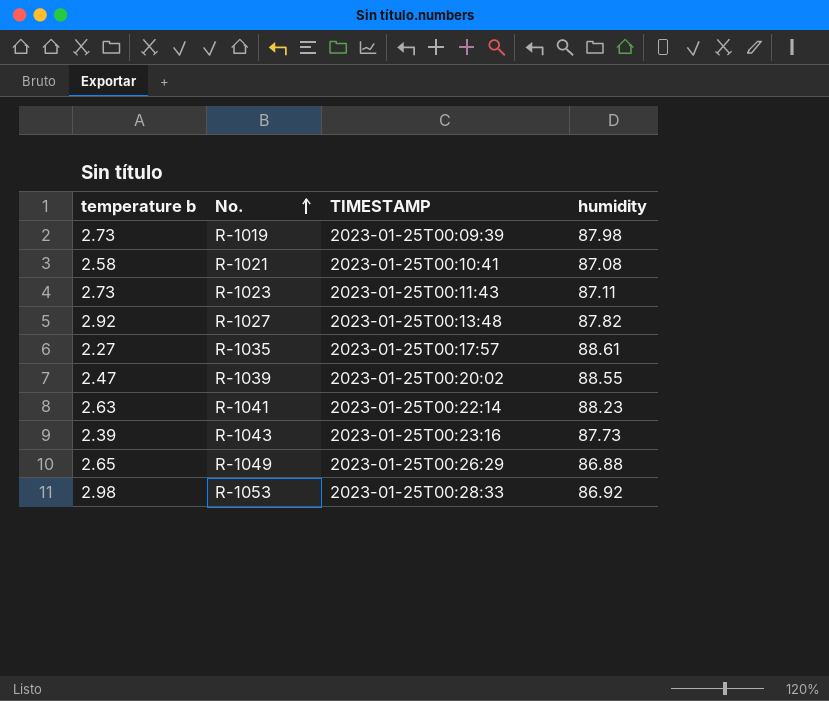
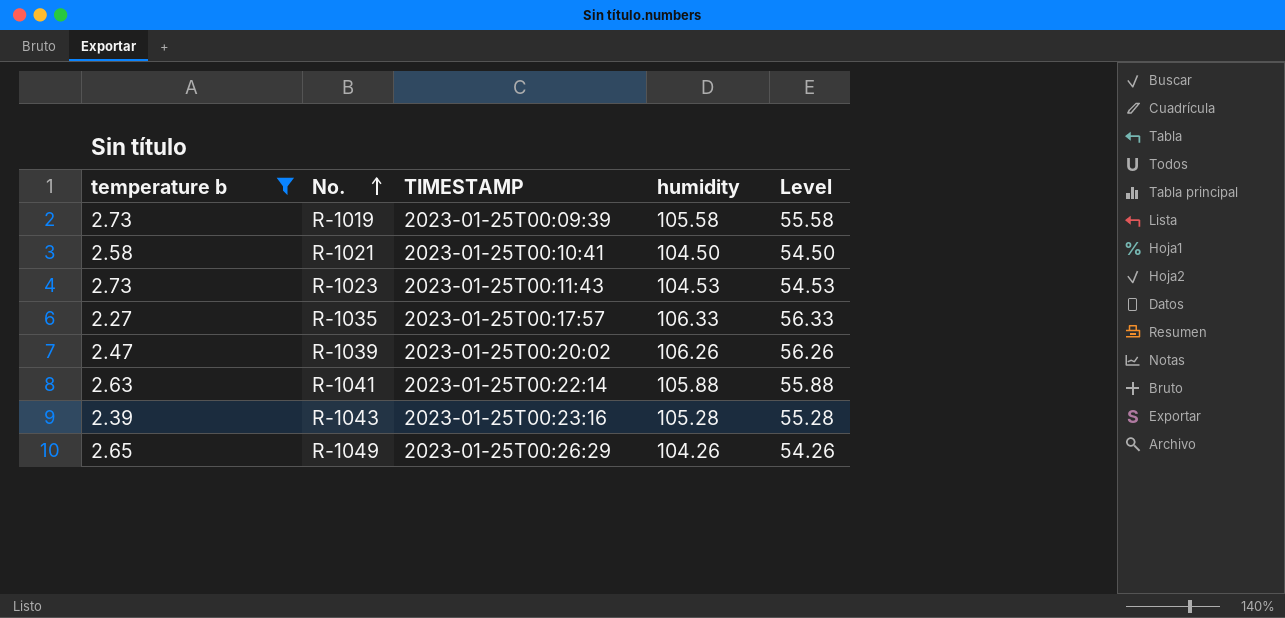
filter: none -> temperature b <= 2.73
column Level | formula: none -> [humidity] - 50
R-1019 | humidity: 87.98 -> 105.58
R-1021 | humidity: 87.08 -> 104.50
R-1023 | humidity: 87.11 -> 104.53
R-1035 | humidity: 88.61 -> 106.33
R-1039 | humidity: 88.55 -> 106.26
R-1041 | humidity: 88.23 -> 105.88
R-1043 | humidity: 87.73 -> 105.28
R-1049 | humidity: 86.88 -> 104.26

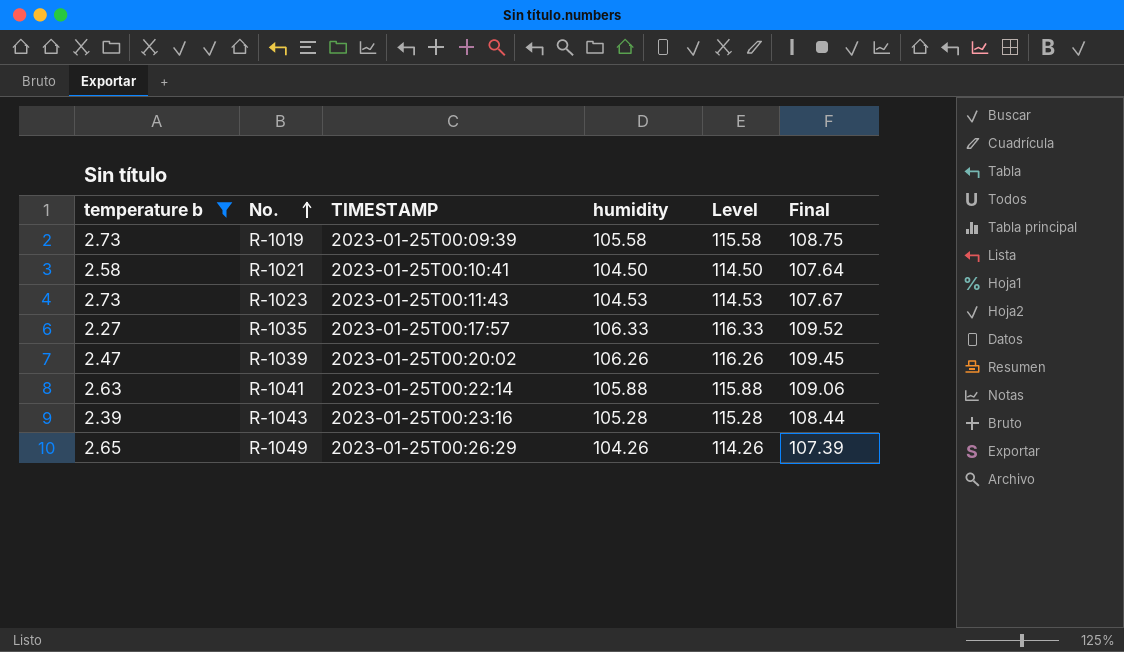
column Level | formula: [humidity] - 50 -> [humidity] + 10
column Final | formula: none -> [humidity] * 1.03

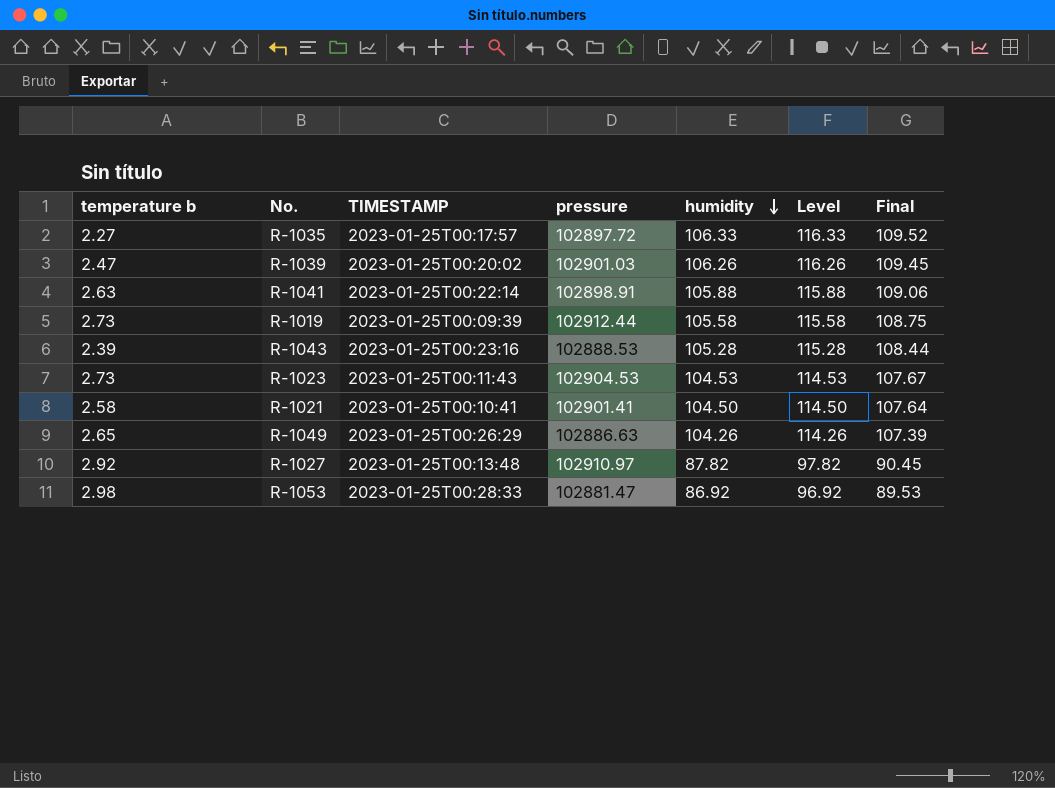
filter: temperature b <= 2.73 -> none
row order: No. ascending -> humidity descending
column pressure | position: none -> 4

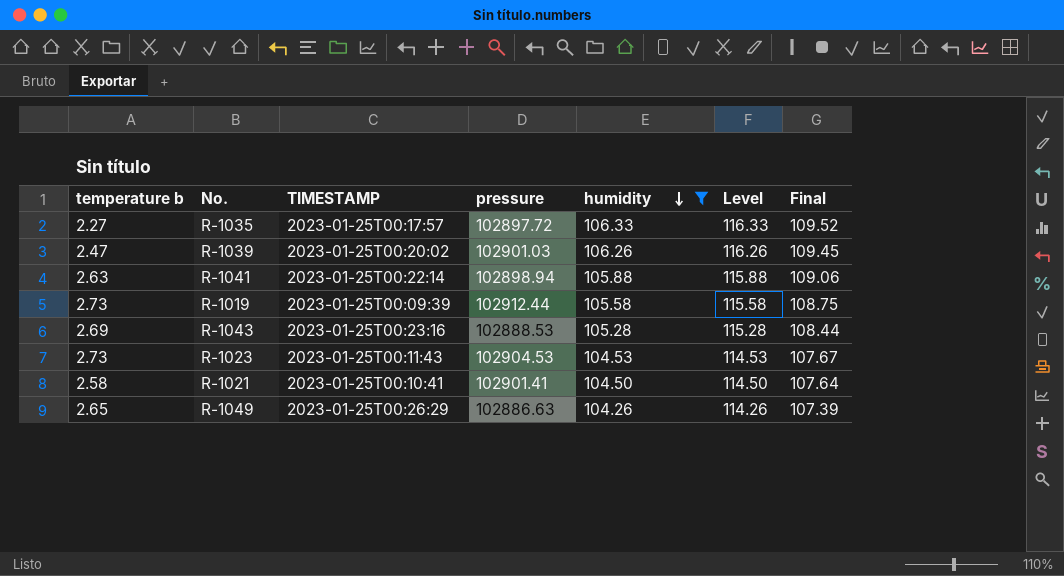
filter: none -> humidity >= 104.26
R-1041 | pressure: 102898.91 -> 102898.94
R-1043 | temperature b: 2.39 -> 2.69

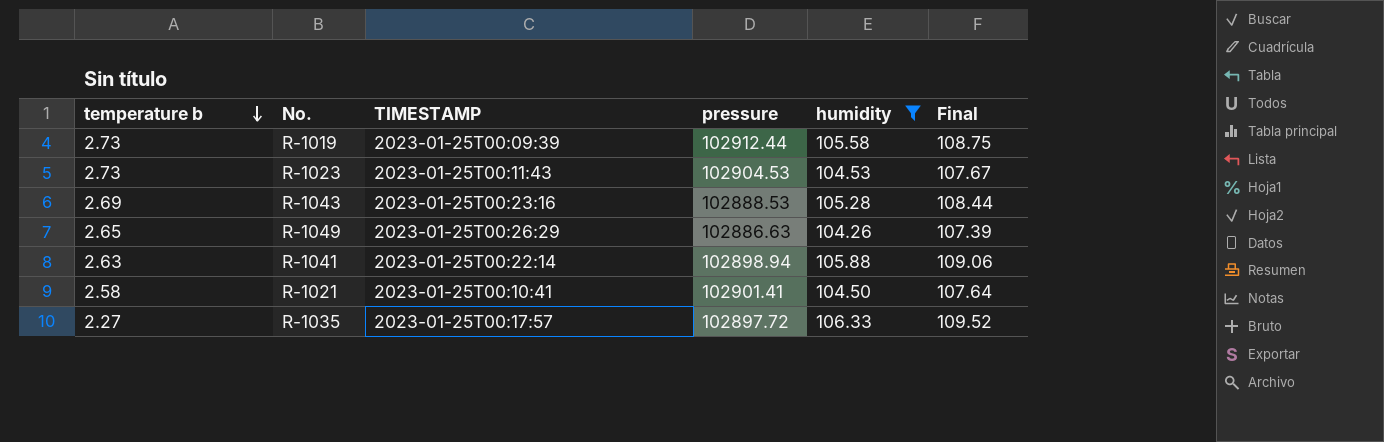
row order: humidity descending -> temperature b descending
column Level | formula: [humidity] + 10 -> none
row R-1039: 2.47 | 2023-01-25T00:20:02 | 102901.03 | 106.26 | 116.26 | 109.45 -> none

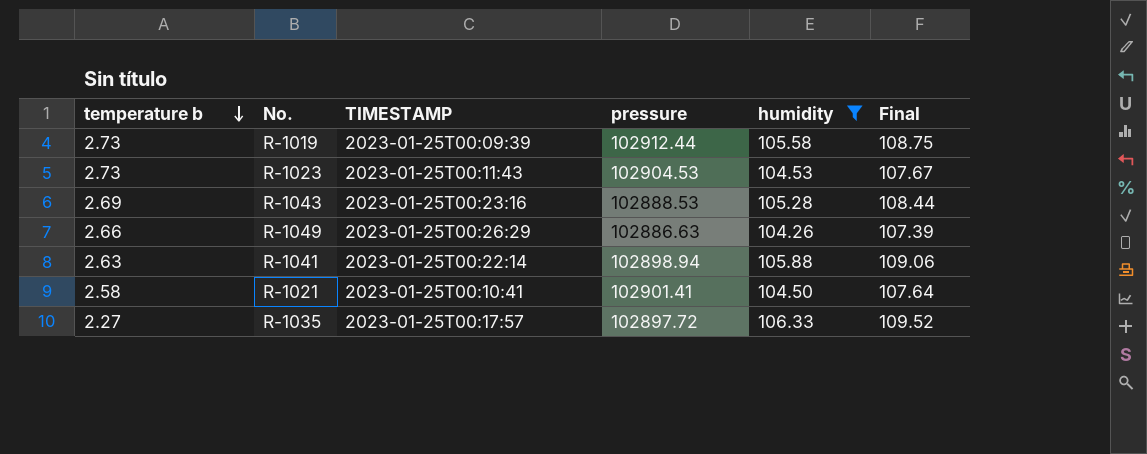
R-1049 | temperature b: 2.65 -> 2.66

